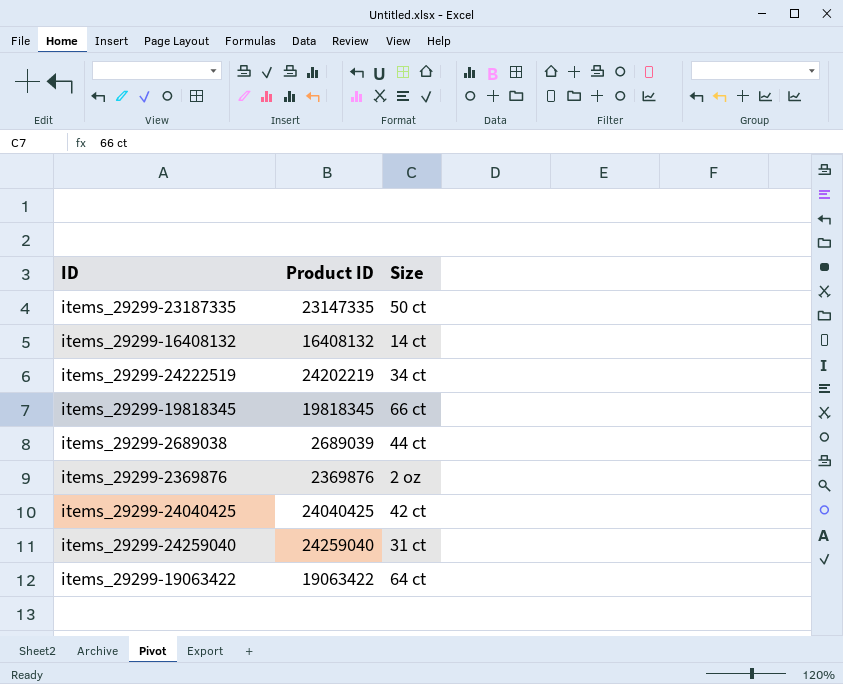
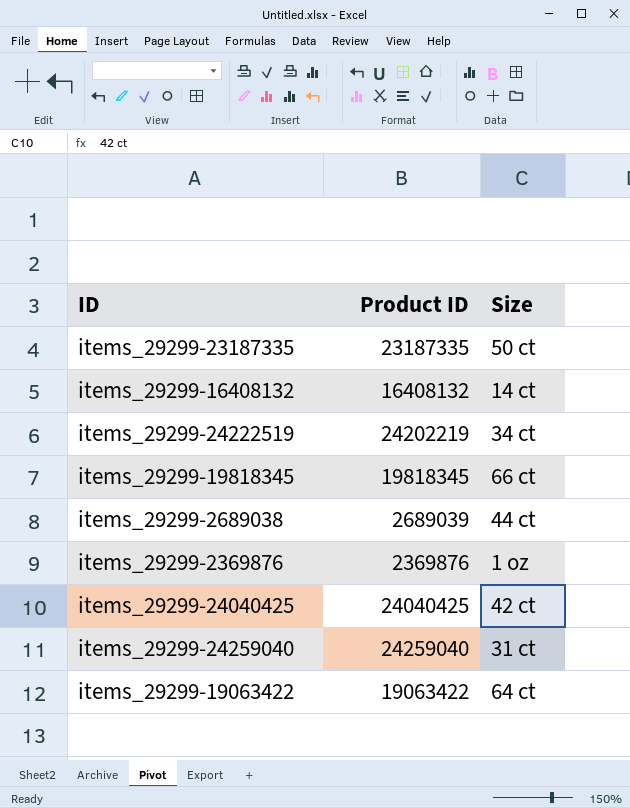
items_29299-23187335 | Product ID: 23147335 -> 23187335
items_29299-2369876 | Size: 2 oz -> 1 oz

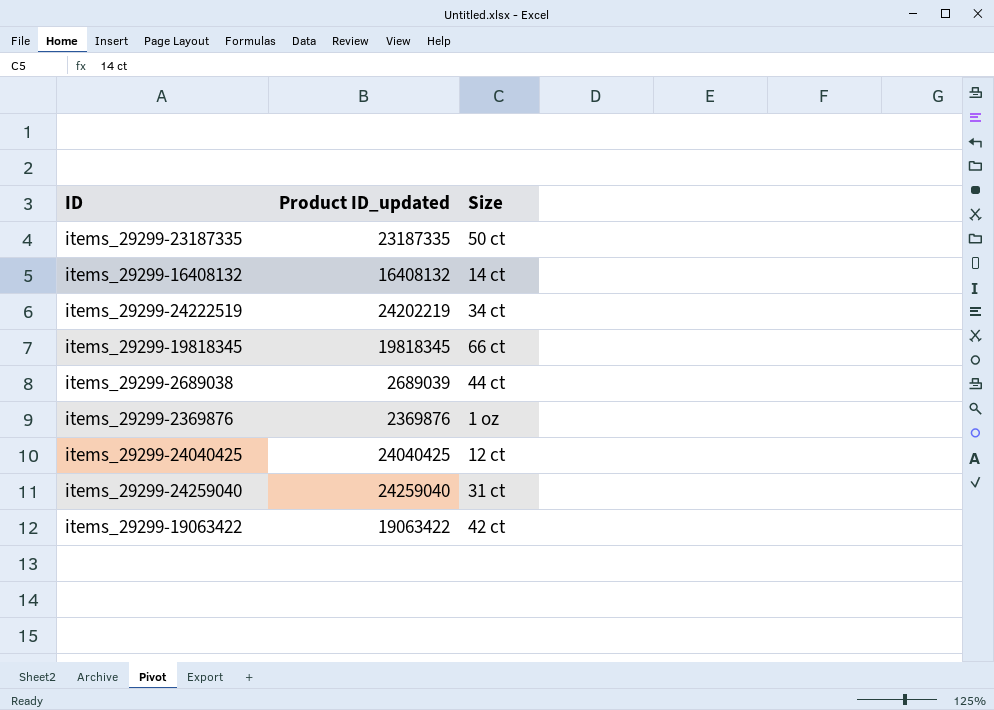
column name: Product ID -> Product ID_updated
items_29299-24040425 | Size: 42 ct -> 12 ct
items_29299-19063422 | Size: 64 ct -> 42 ct

